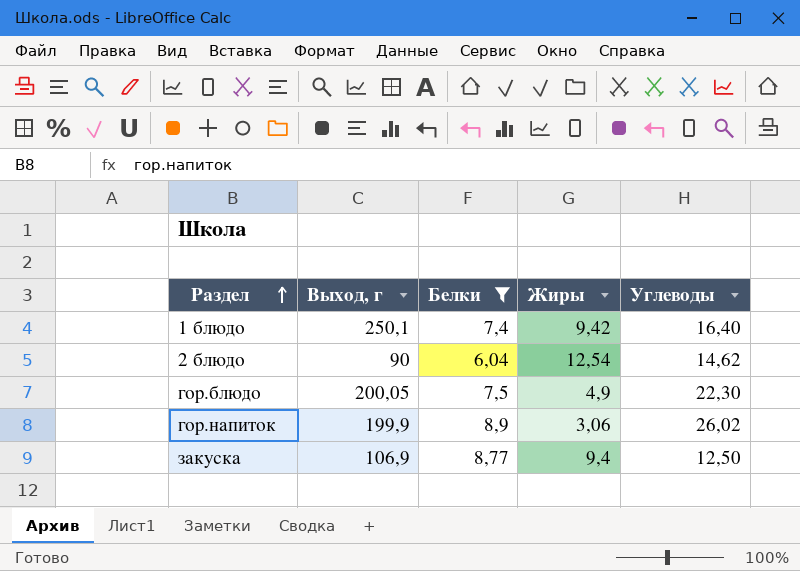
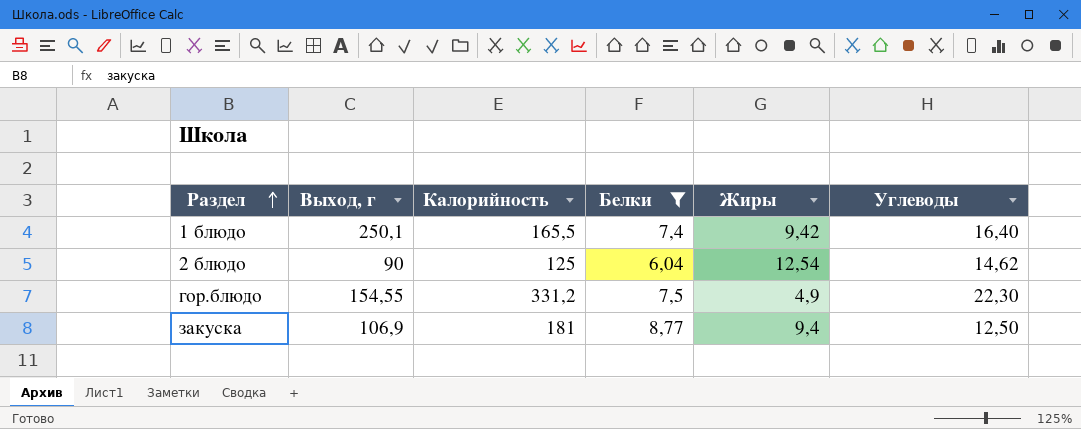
column Калорийность | position: none -> 3
row гор.напиток: 199,9 | 8,9 | 3,06 | 26,02 -> none
гор.блюдо | Выход, г: 200,05 -> 154,55

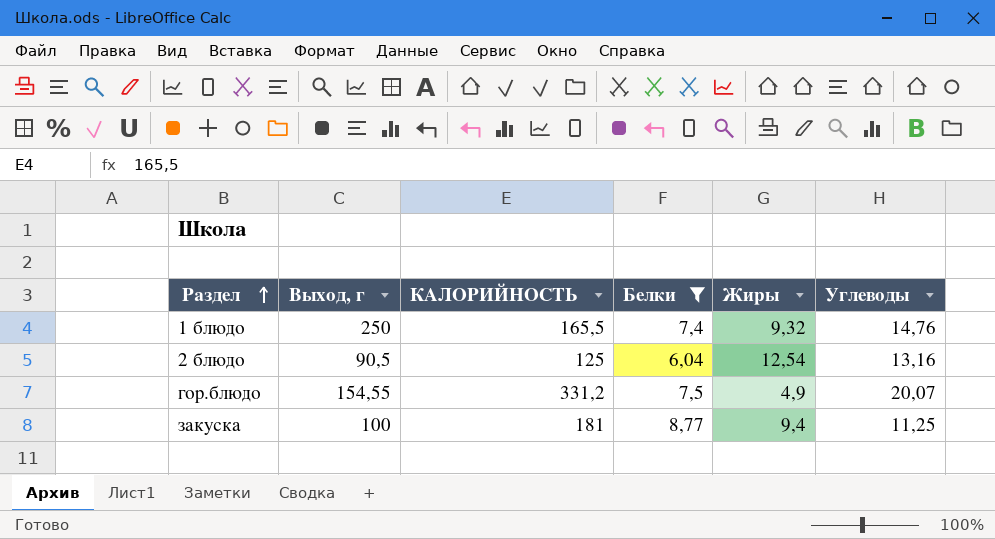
column name: Калорийность -> КАЛОРИЙНОСТЬ
1 блюдо | Выход, г: 250,1 -> 250
1 блюдо | Жиры: 9,42 -> 9,32
1 блюдо | Углеводы: 16,40 -> 14,76
2 блюдо | Выход, г: 90 -> 90,5
2 блюдо | Углеводы: 14,62 -> 13,16
гор.блюдо | Углеводы: 22,30 -> 20,07
закуска | Выход, г: 106,9 -> 100
закуска | Углеводы: 12,50 -> 11,25

